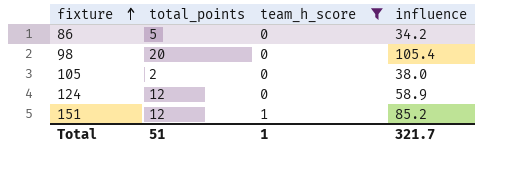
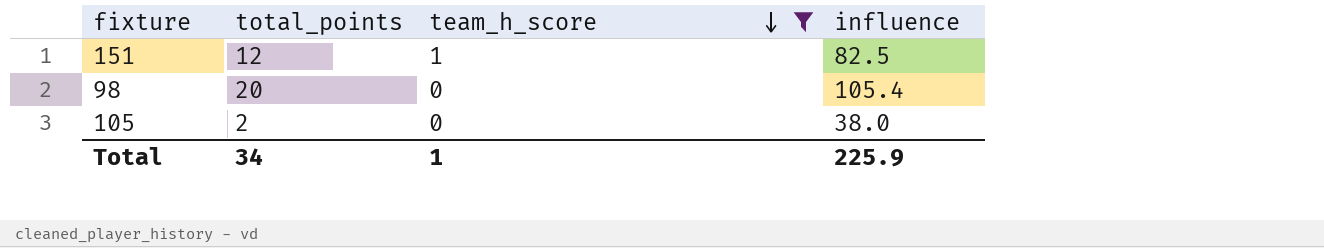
row order: fixture ascending -> team_h_score descending
row 86: 5 | 0 | 34.2 -> none
row 124: 12 | 0 | 58.9 -> none
151 | influence: 85.2 -> 82.5
Total | total_points: 51 -> 34
Total | influence: 321.7 -> 225.9

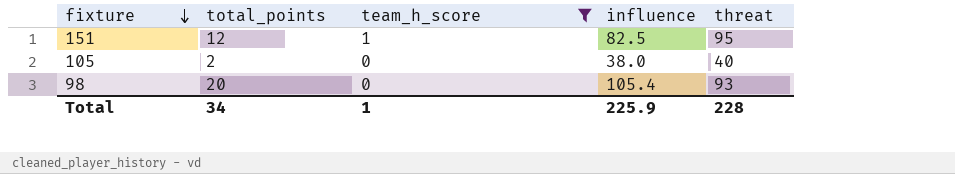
row order: team_h_score descending -> fixture descending
column threat | position: none -> 5

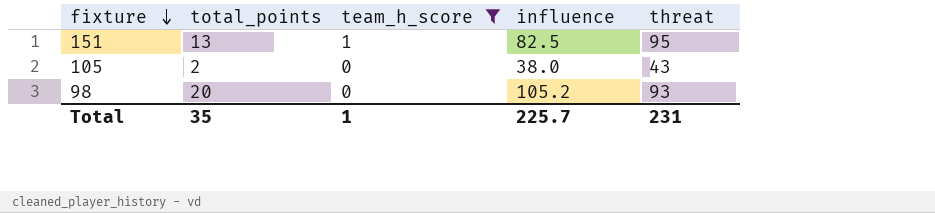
151 | total_points: 12 -> 13
105 | threat: 40 -> 43
98 | influence: 105.4 -> 105.2
Total | total_points: 34 -> 35
Total | influence: 225.9 -> 225.7
Total | threat: 228 -> 231

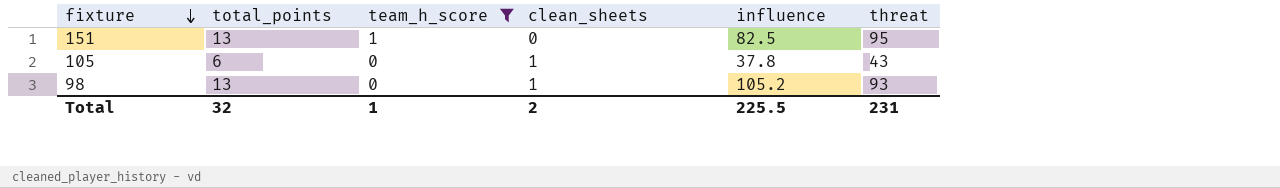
column clean_sheets | position: none -> 4
105 | total_points: 2 -> 6
105 | influence: 38.0 -> 37.8
98 | total_points: 20 -> 13
Total | total_points: 35 -> 32
Total | influence: 225.7 -> 225.5

